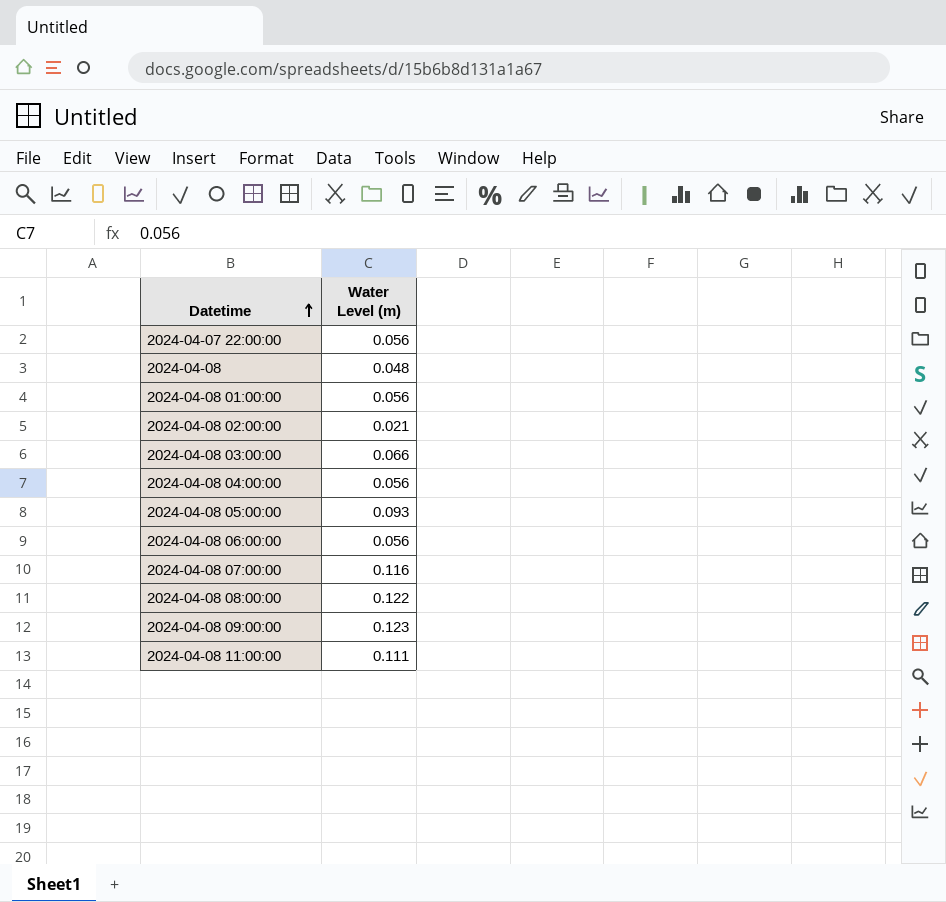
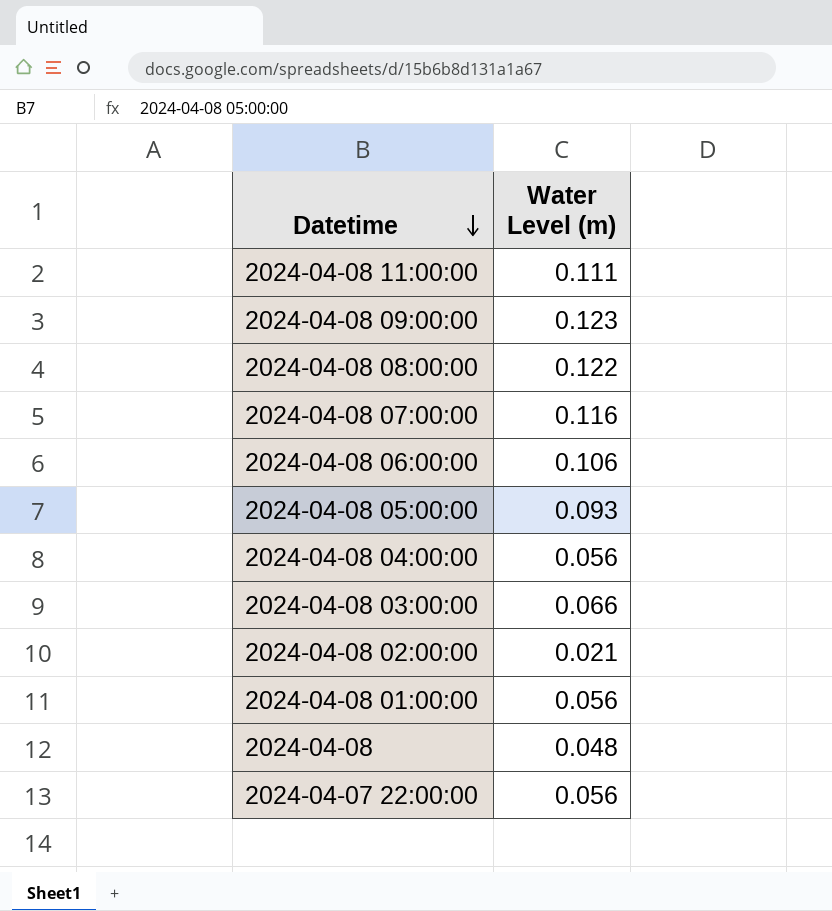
row order: Datetime ascending -> Datetime descending
2024-04-08 06:00:00 | Water Level (m): 0.056 -> 0.106

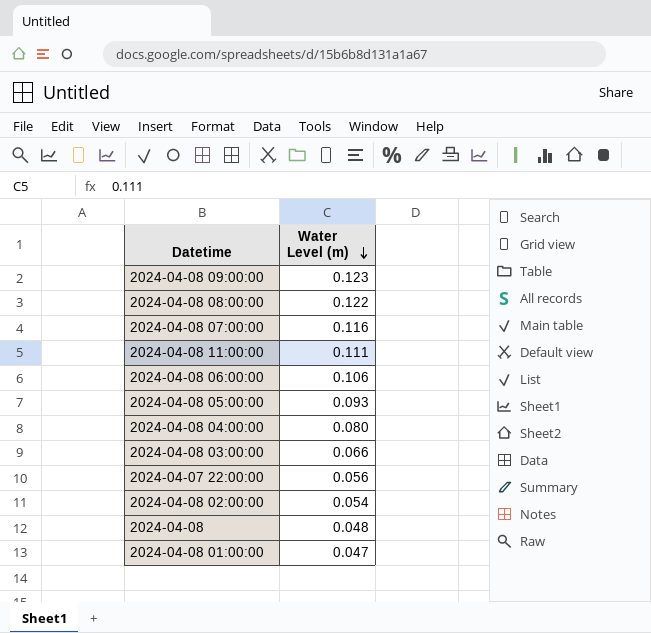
row order: Datetime descending -> Water Level (m) descending
2024-04-08 04:00:00 | Water Level (m): 0.056 -> 0.080
2024-04-08 02:00:00 | Water Level (m): 0.021 -> 0.054
2024-04-08 01:00:00 | Water Level (m): 0.056 -> 0.047

